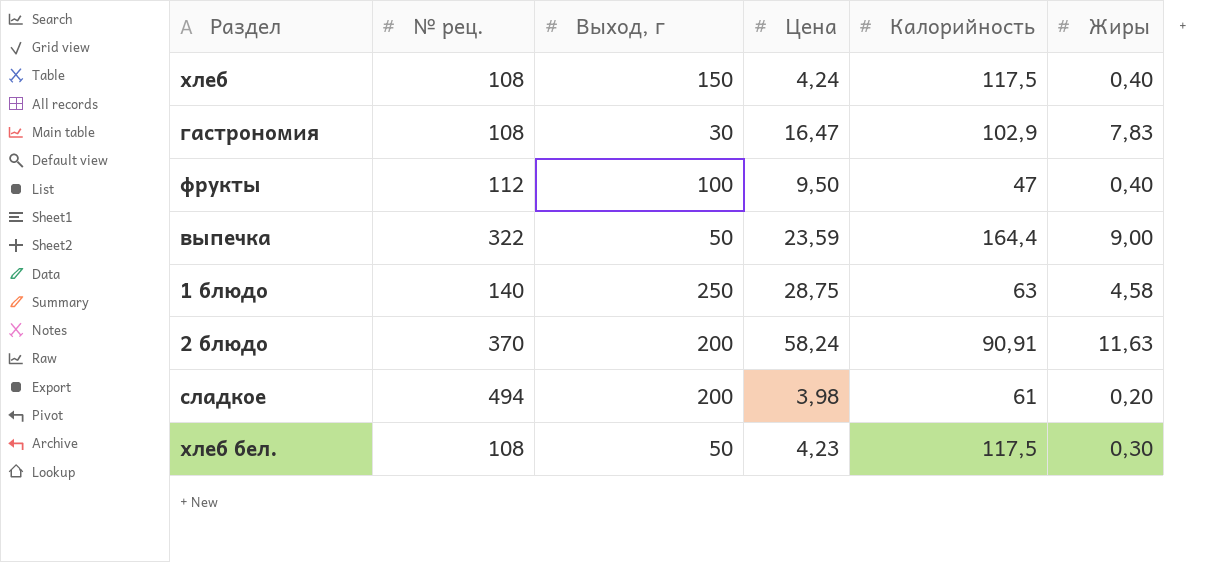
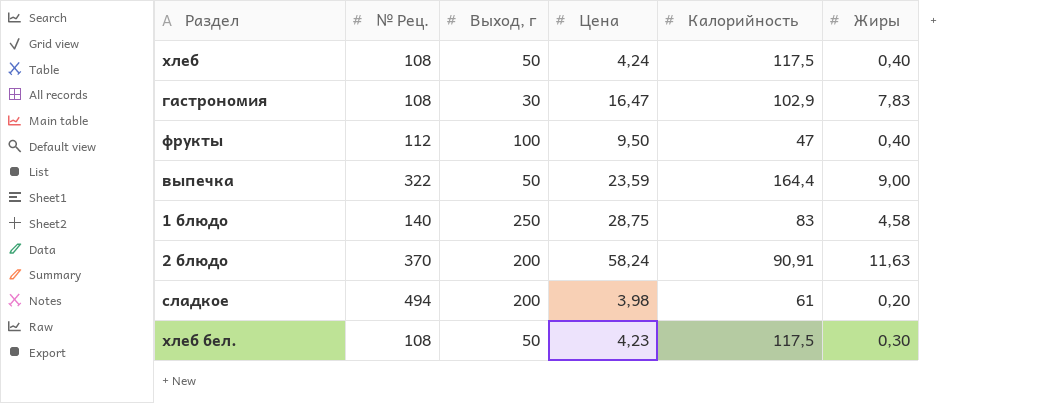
column name: № рец. -> № Рец.
хлеб | Выход, г: 150 -> 50
1 блюдо | Калорийность: 63 -> 83

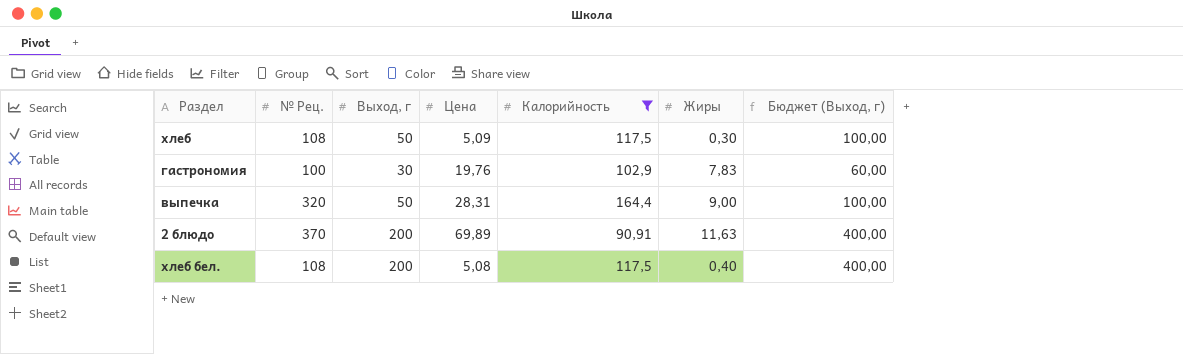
filter: none -> Калорийность >= 90,91
column Бюджет (Выход, г) | formula: none -> [Выход, г] * 2
хлеб | Цена: 4,24 -> 5,09
хлеб | Жиры: 0,40 -> 0,30
гастрономия | № Рец.: 108 -> 100
гастрономия | Цена: 16,47 -> 19,76
выпечка | № Рец.: 322 -> 320
выпечка | Цена: 23,59 -> 28,31
2 блюдо | Цена: 58,24 -> 69,89
хлеб бел. | Выход, г: 50 -> 200
хлеб бел. | Цена: 4,23 -> 5,08
хлеб бел. | Жиры: 0,30 -> 0,40

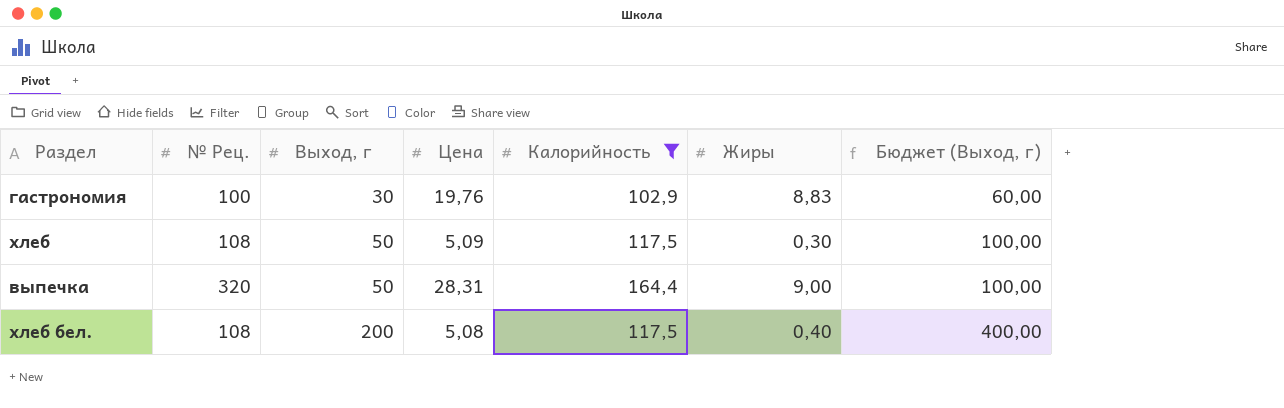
row order: none -> Выход, г ascending
row 2 блюдо: 370 | 200 | 69,89 | 90,91 | 11,63 | 400,00 -> none
гастрономия | Жиры: 7,83 -> 8,83

